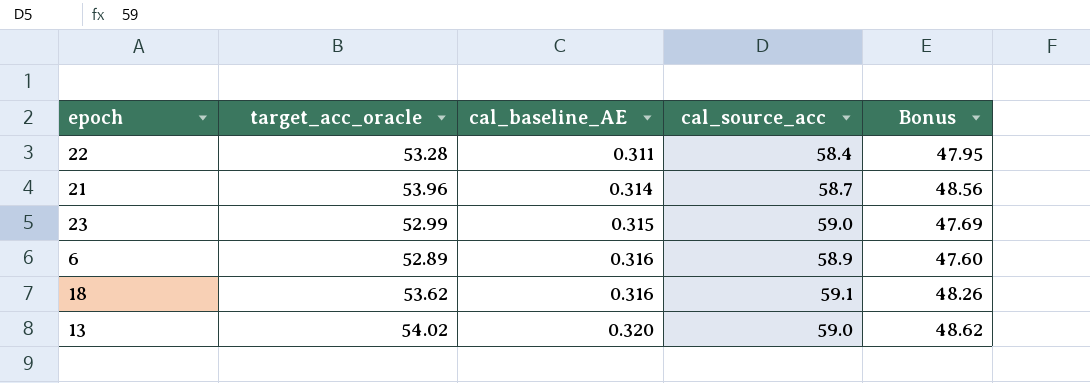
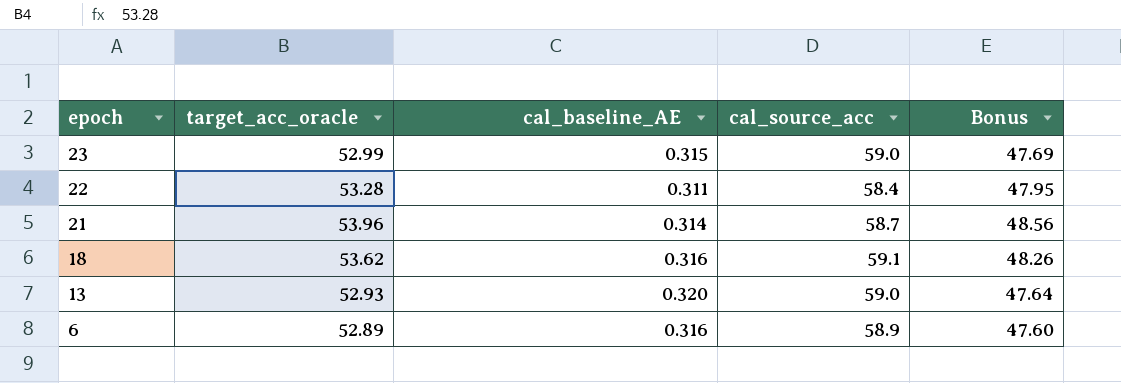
row order: cal_baseline_AE ascending -> epoch descending
13 | target_acc_oracle: 54.02 -> 52.93
13 | Bonus: 48.62 -> 47.64

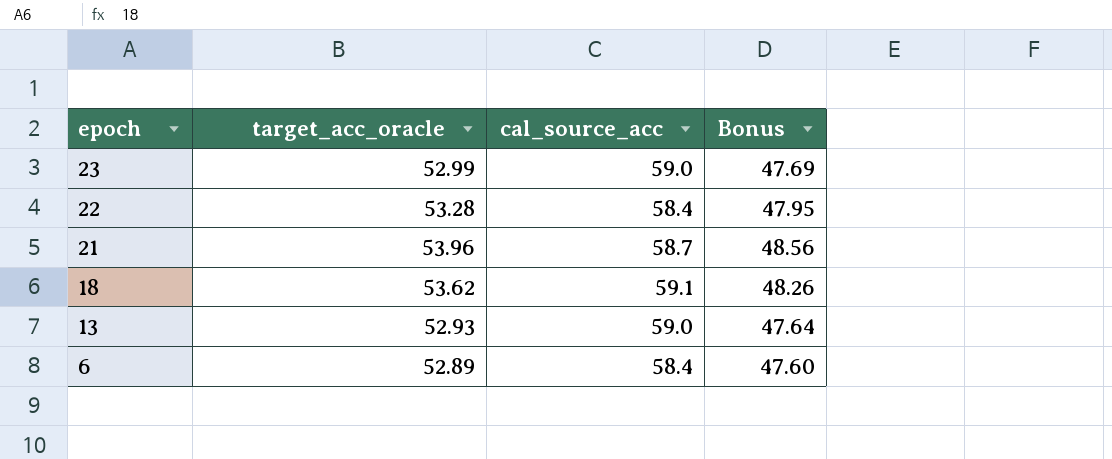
column cal_baseline_AE | position: 3 -> none
6 | cal_source_acc: 58.9 -> 58.4

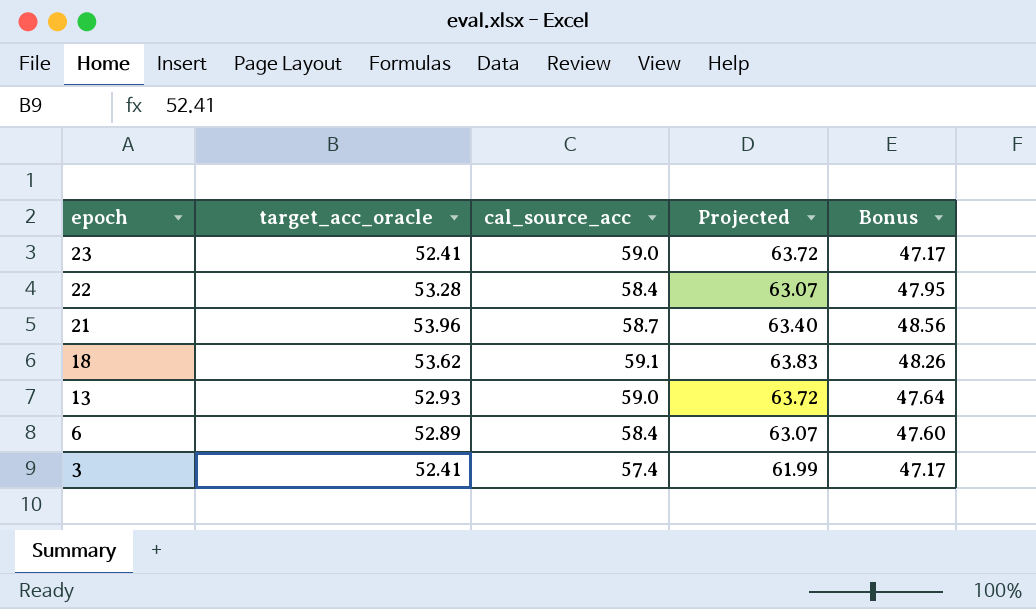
column Projected | formula: none -> [cal_source_acc] * 1.08
23 | target_acc_oracle: 52.99 -> 52.41
23 | Bonus: 47.69 -> 47.17
row 3: none -> 52.41 | 57.4 | 61.99 | 47.17

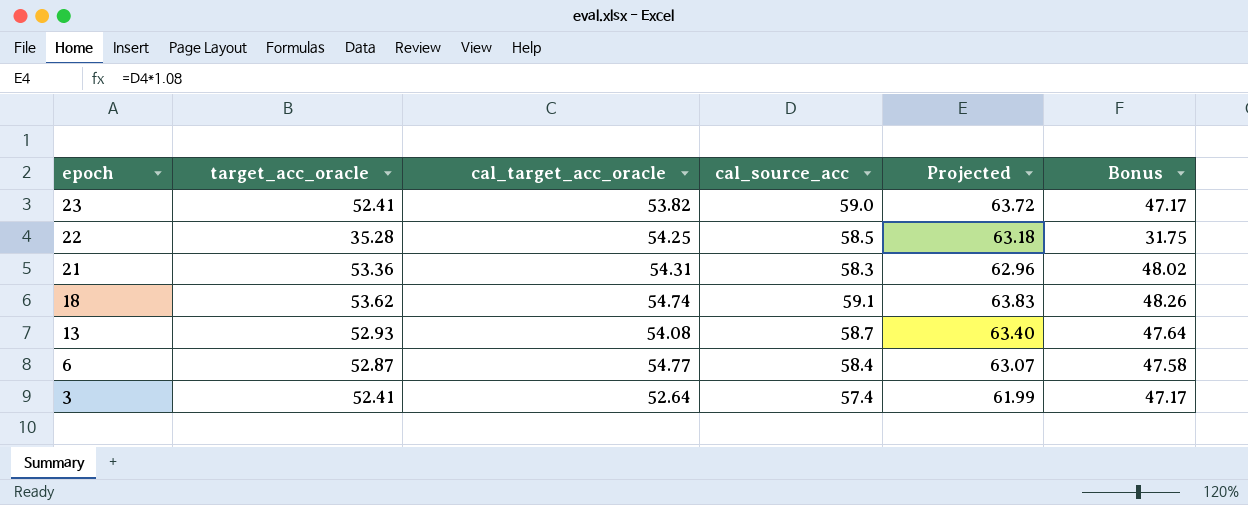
column cal_target_acc_oracle | position: none -> 3
22 | target_acc_oracle: 53.28 -> 35.28
22 | cal_source_acc: 58.4 -> 58.5
22 | Projected: 63.07 -> 63.18
22 | Bonus: 47.95 -> 31.75
21 | target_acc_oracle: 53.96 -> 53.36
21 | cal_source_acc: 58.7 -> 58.3
21 | Projected: 63.40 -> 62.96
21 | Bonus: 48.56 -> 48.02
13 | cal_source_acc: 59.0 -> 58.7
13 | Projected: 63.72 -> 63.40
6 | target_acc_oracle: 52.89 -> 52.87
6 | Bonus: 47.60 -> 47.58

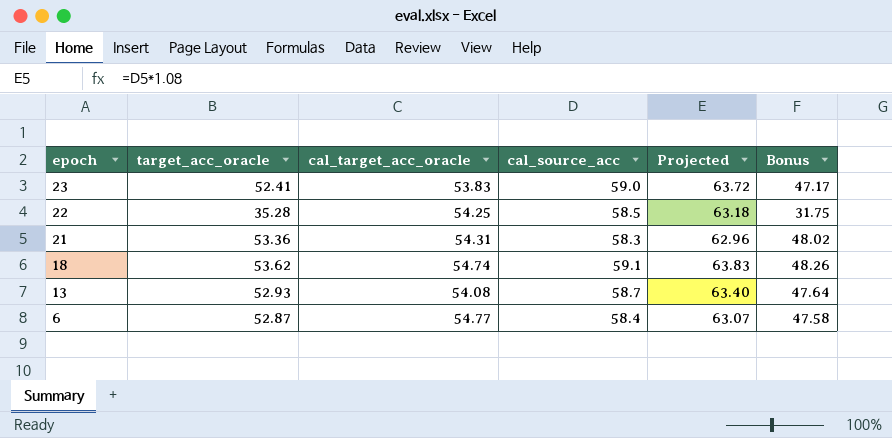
row 3: 52.41 | 52.64 | 57.4 | 61.99 | 47.17 -> none
23 | cal_target_acc_oracle: 53.82 -> 53.83

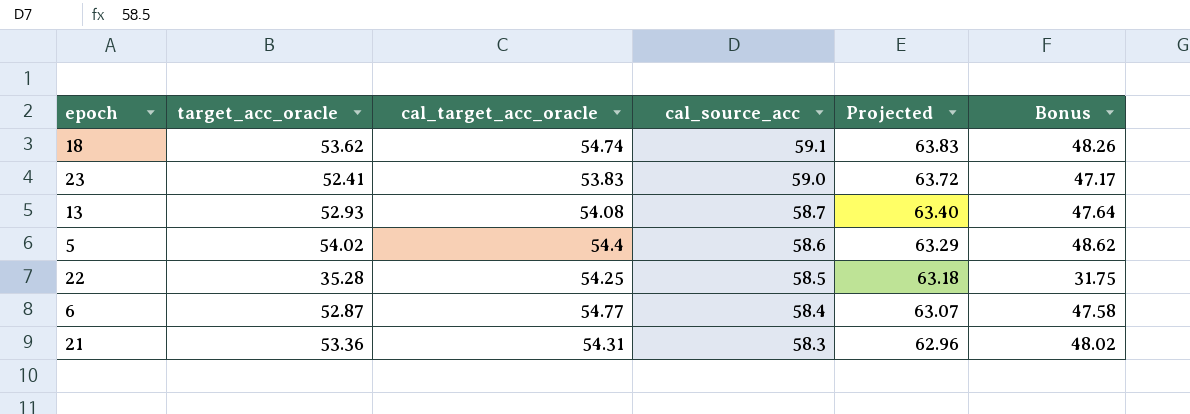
row order: epoch descending -> cal_source_acc descending
row 5: none -> 54.02 | 54.4 | 58.6 | 63.29 | 48.62

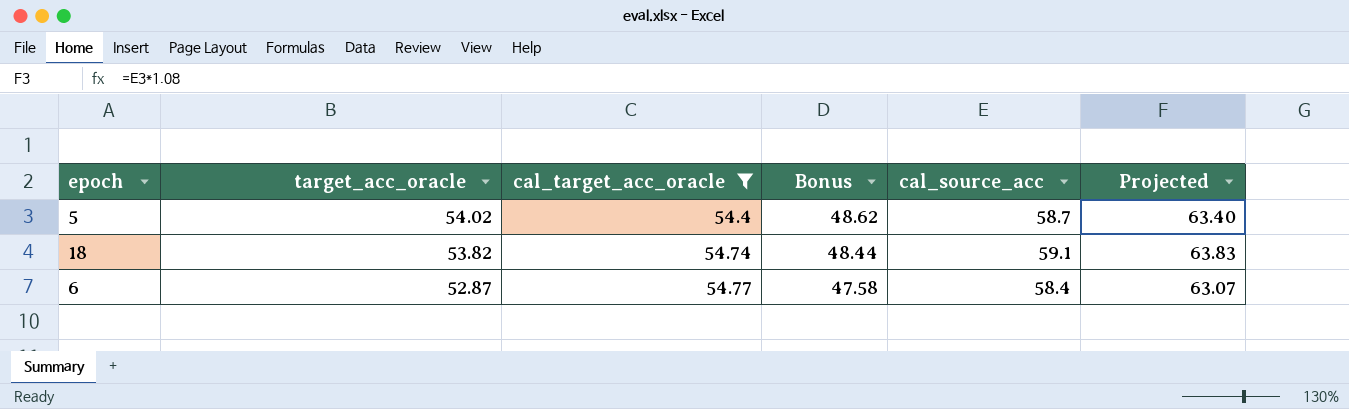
filter: none -> cal_target_acc_oracle >= 54.4
row order: cal_source_acc descending -> target_acc_oracle descending
column Bonus | position: 6 -> 4
5 | cal_source_acc: 58.6 -> 58.7
5 | Projected: 63.29 -> 63.40
18 | target_acc_oracle: 53.62 -> 53.82
18 | Bonus: 48.26 -> 48.44

